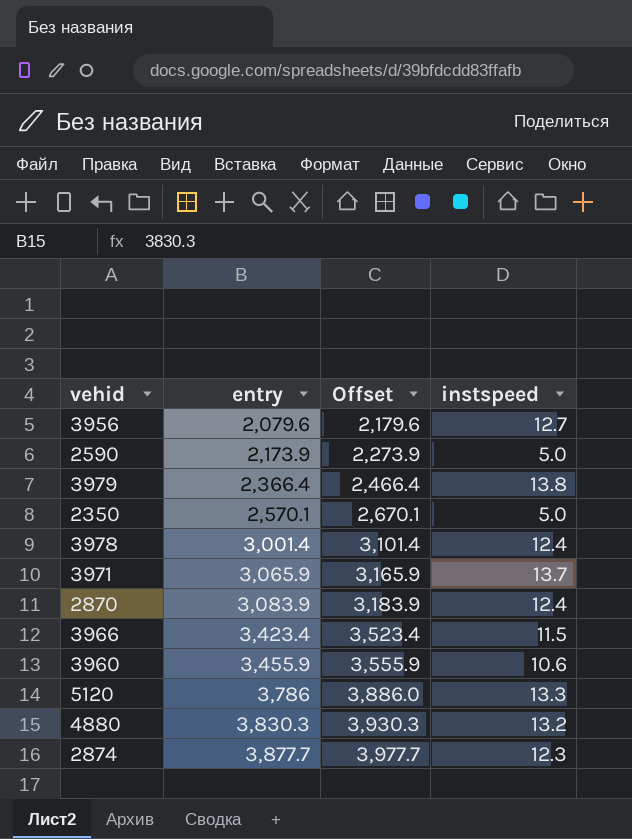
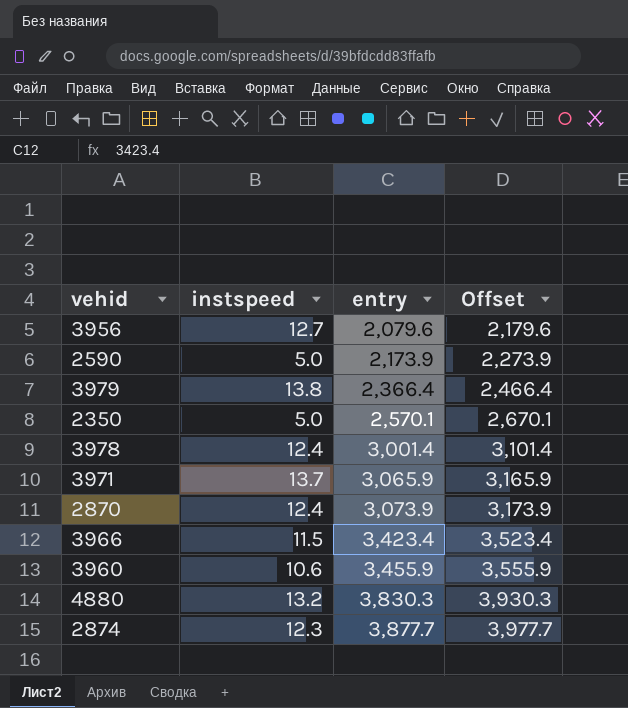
column instspeed | position: 4 -> 2
row 5120: 3,786 | 3,886.0 | 13.3 -> none
2870 | entry: 3,083.9 -> 3,073.9
2870 | Offset: 3,183.9 -> 3,173.9

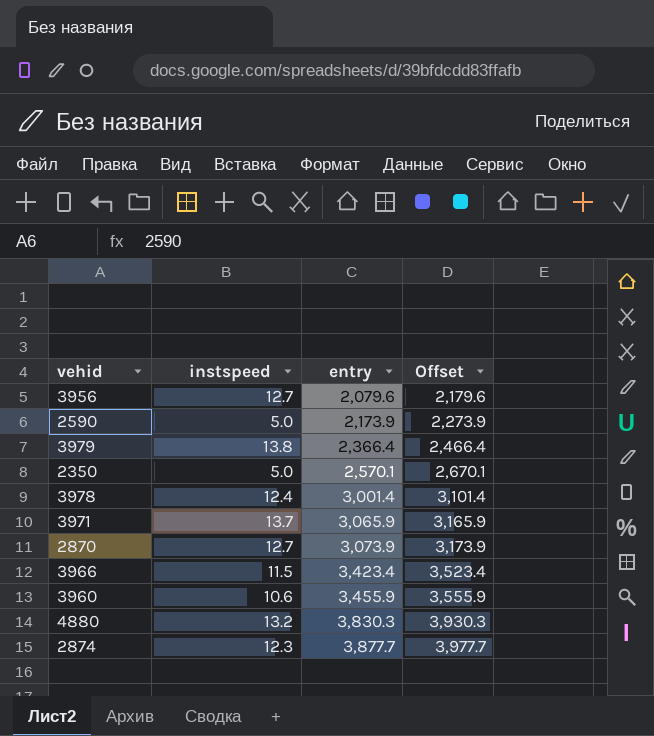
2870 | instspeed: 12.4 -> 12.7

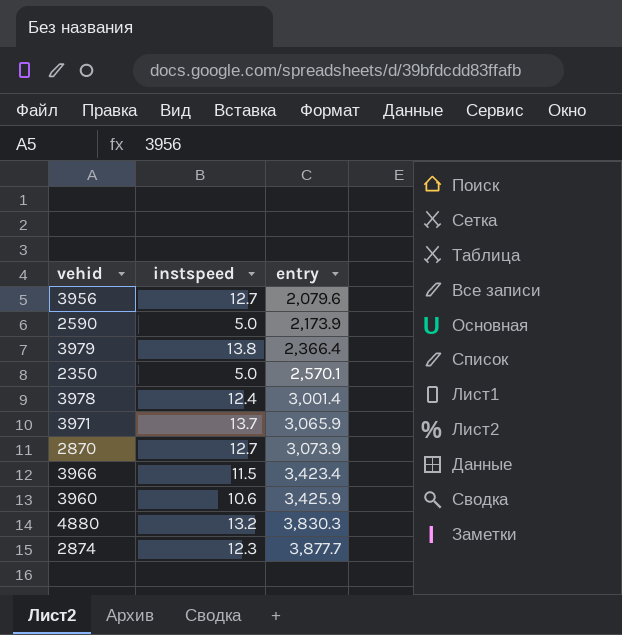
column Offset | formula: [entry] + 100 -> none
3960 | entry: 3,455.9 -> 3,425.9

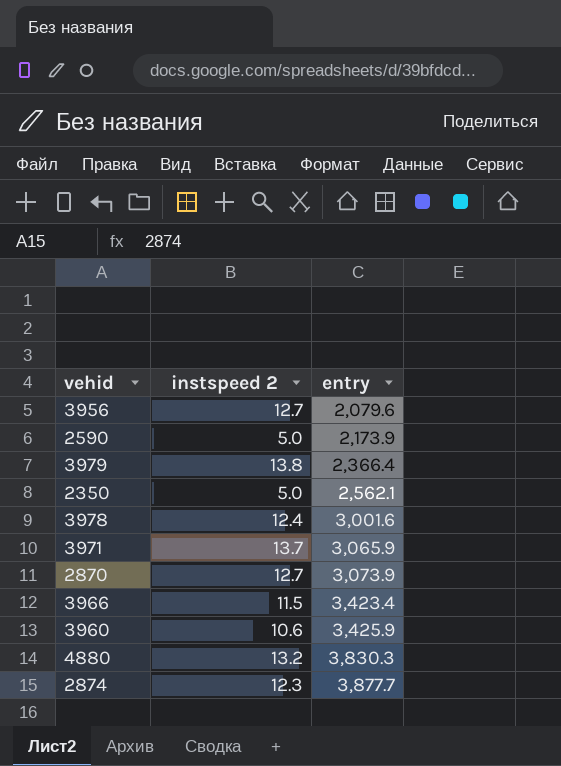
column name: instspeed -> instspeed 2
2350 | entry: 2,570.1 -> 2,562.1
3978 | entry: 3,001.4 -> 3,001.6

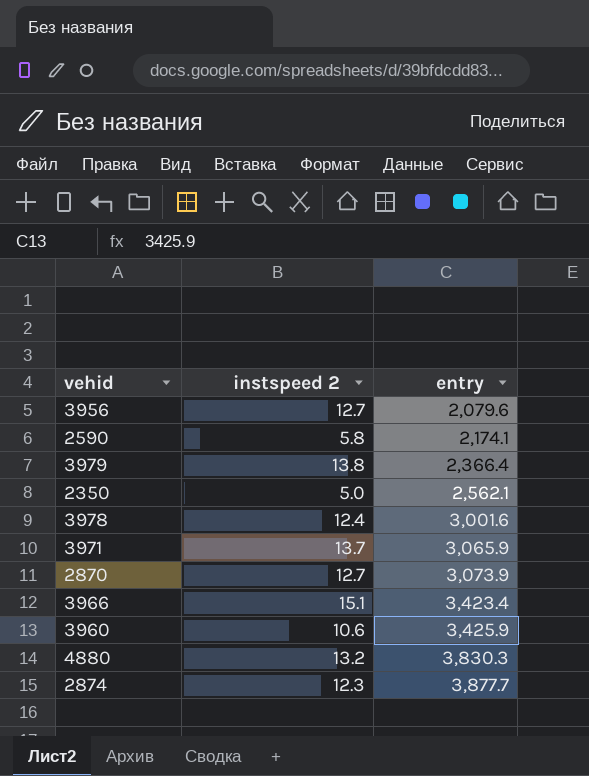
2590 | instspeed 2: 5.0 -> 5.8
2590 | entry: 2,173.9 -> 2,174.1
3966 | instspeed 2: 11.5 -> 15.1

